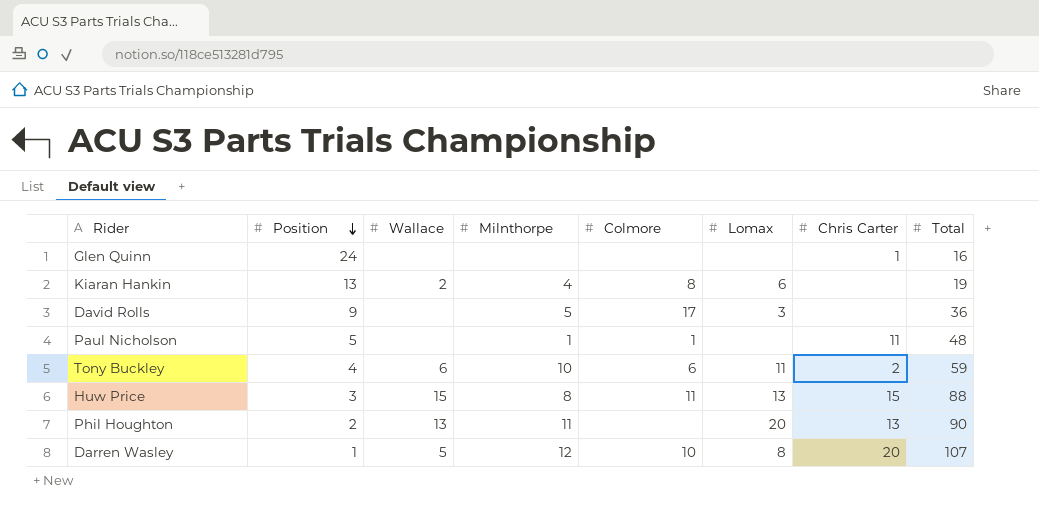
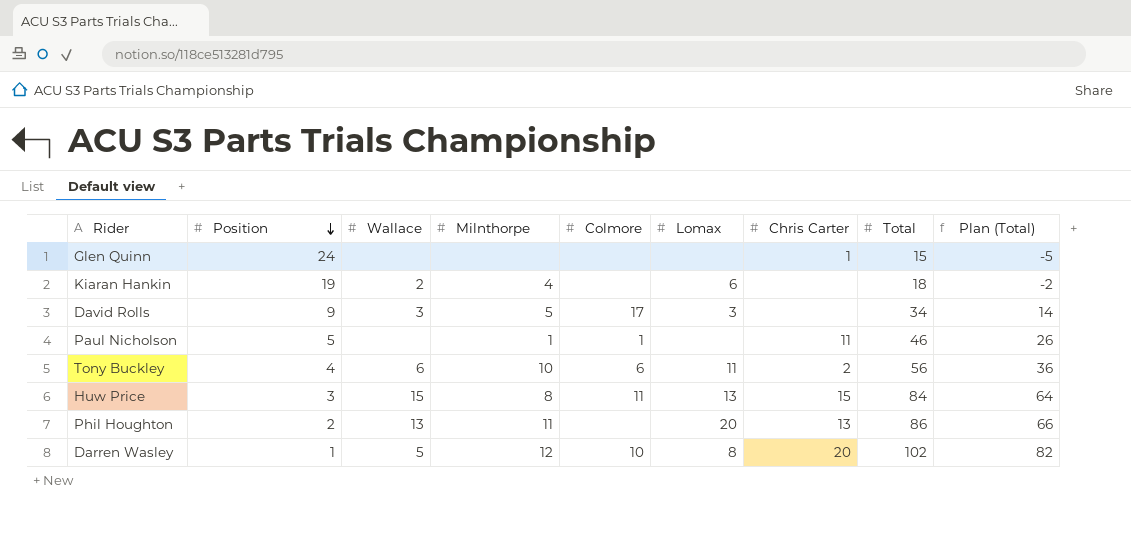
column Plan (Total) | formula: none -> [Total] - 20
Glen Quinn | Total: 16 -> 15
Kiaran Hankin | Position: 13 -> 19
Kiaran Hankin | Colmore: 8 -> none
Kiaran Hankin | Total: 19 -> 18
David Rolls | Wallace: none -> 3
David Rolls | Total: 36 -> 34
Paul Nicholson | Total: 48 -> 46
Tony Buckley | Total: 59 -> 56
Huw Price | Total: 88 -> 84
Phil Houghton | Total: 90 -> 86
Darren Wasley | Total: 107 -> 102

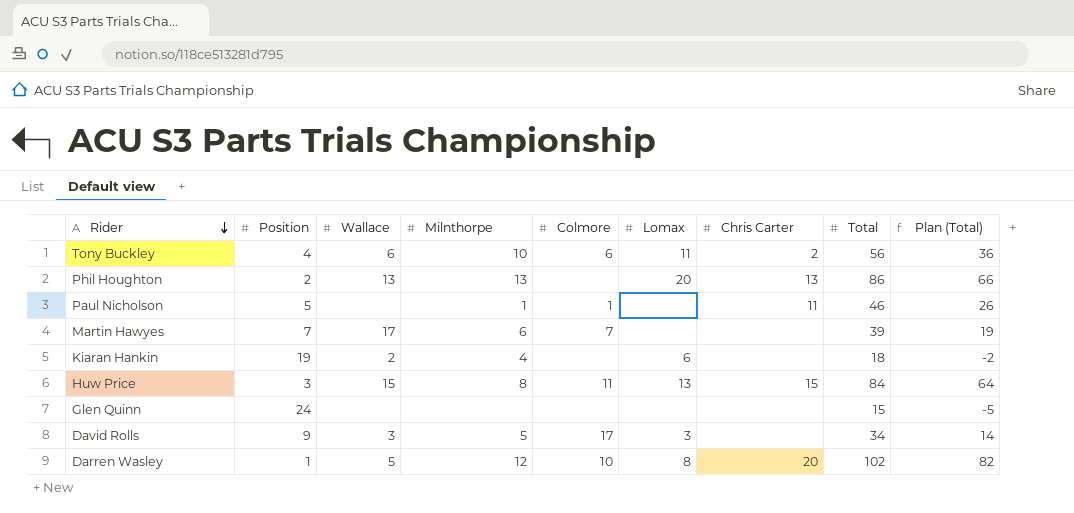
row order: Position descending -> Rider descending
Phil Houghton | Milnthorpe: 11 -> 13
row Martin Hawyes: none -> 7 | 17 | 6 | 7 | none | none | 39 | 19
Glen Quinn | Chris Carter: 1 -> none

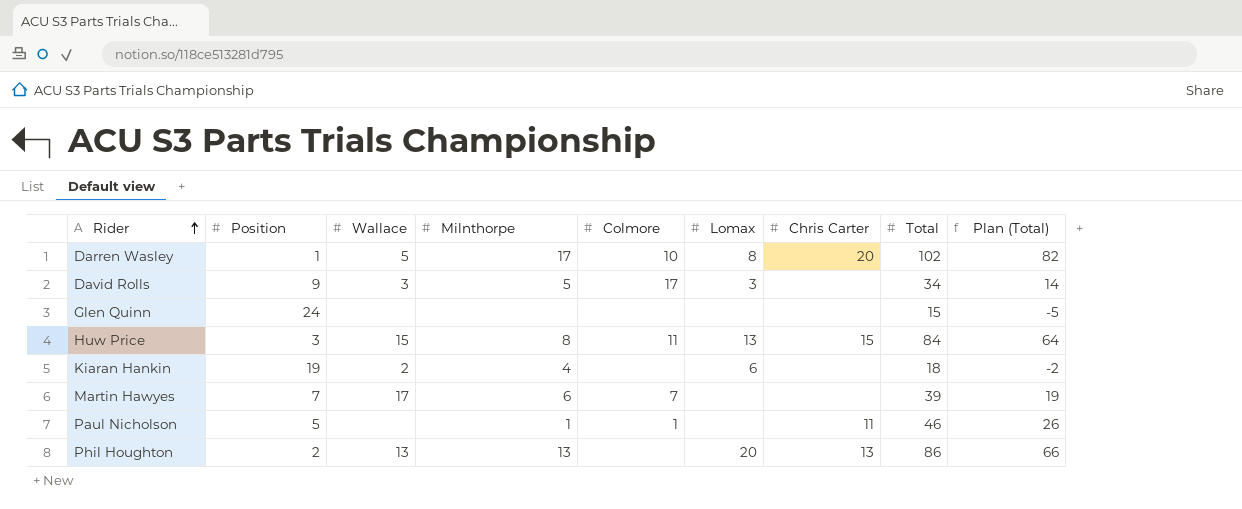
row order: Rider descending -> Rider ascending
row Tony Buckley: 4 | 6 | 10 | 6 | 11 | 2 | 56 | 36 -> none
Darren Wasley | Milnthorpe: 12 -> 17

